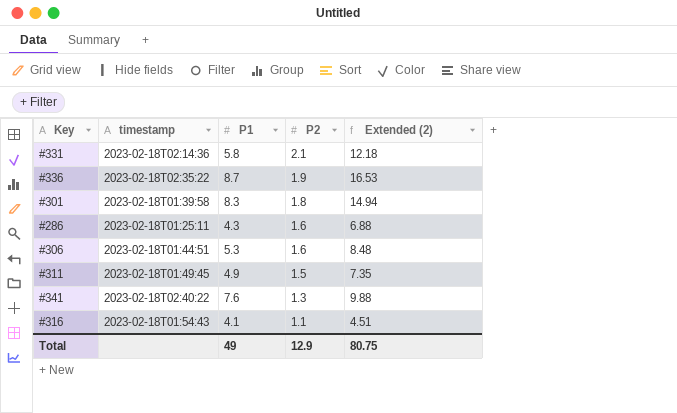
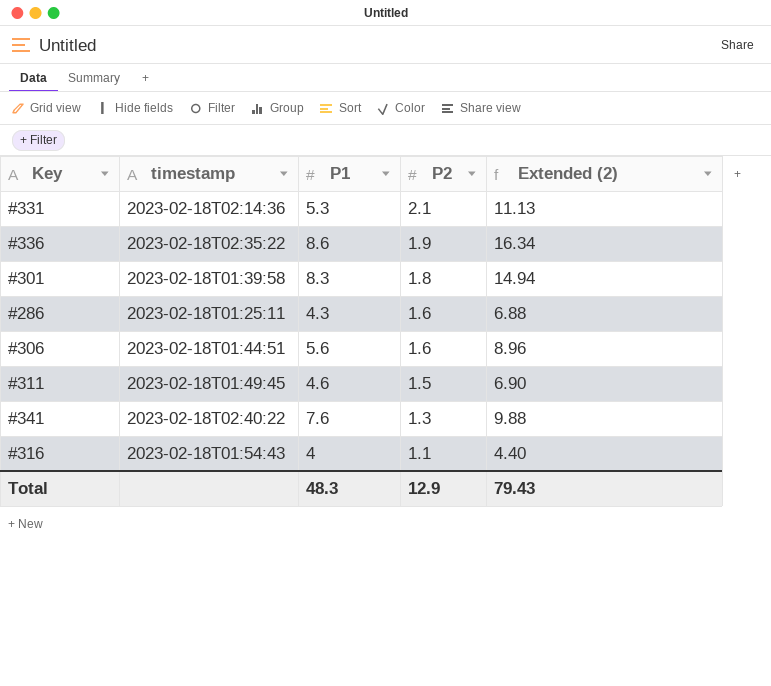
#331 | P1: 5.8 -> 5.3
#331 | Extended (2): 12.18 -> 11.13
#336 | P1: 8.7 -> 8.6
#336 | Extended (2): 16.53 -> 16.34
#306 | P1: 5.3 -> 5.6
#306 | Extended (2): 8.48 -> 8.96
#311 | P1: 4.9 -> 4.6
#311 | Extended (2): 7.35 -> 6.90
#316 | P1: 4.1 -> 4
#316 | Extended (2): 4.51 -> 4.40
Total | P1: 49 -> 48.3
Total | Extended (2): 80.75 -> 79.43

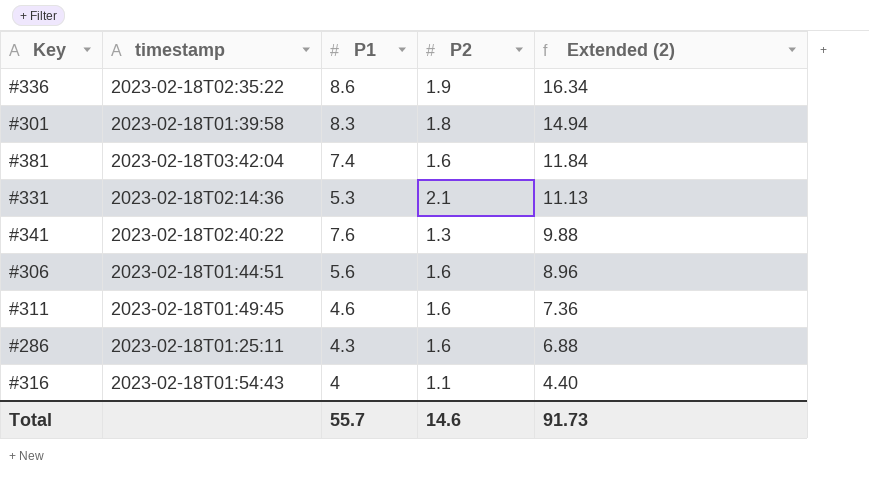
row order: P2 descending -> Extended (2) descending
row #381: none -> 2023-02-18T03:42:04 | 7.4 | 1.6 | 11.84
#311 | P2: 1.5 -> 1.6
#311 | Extended (2): 6.90 -> 7.36
Total | P1: 48.3 -> 55.7
Total | P2: 12.9 -> 14.6
Total | Extended (2): 79.43 -> 91.73

